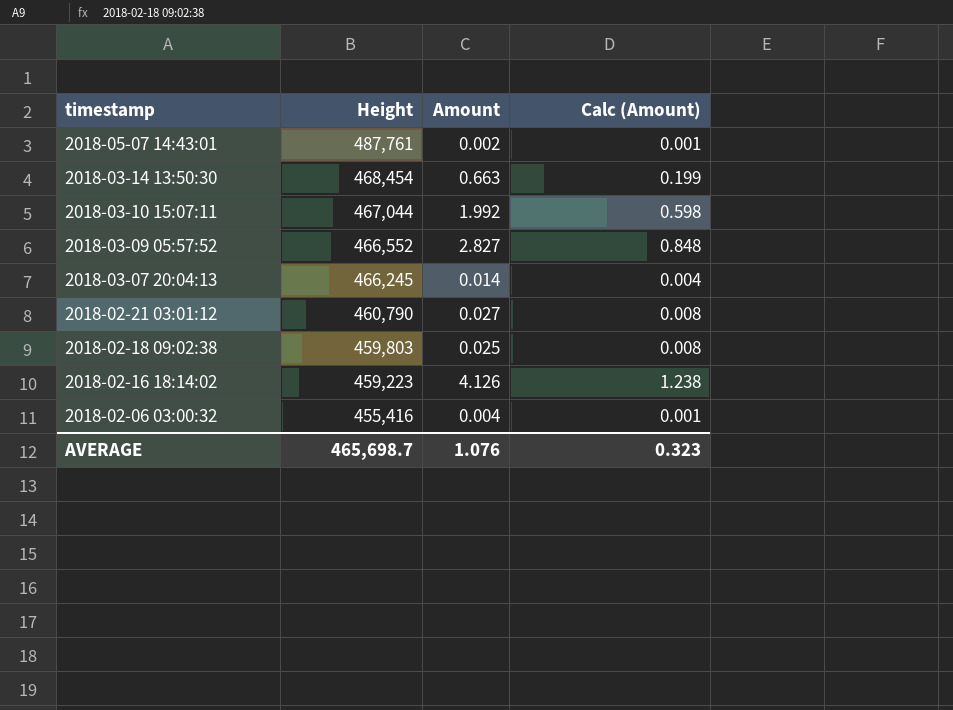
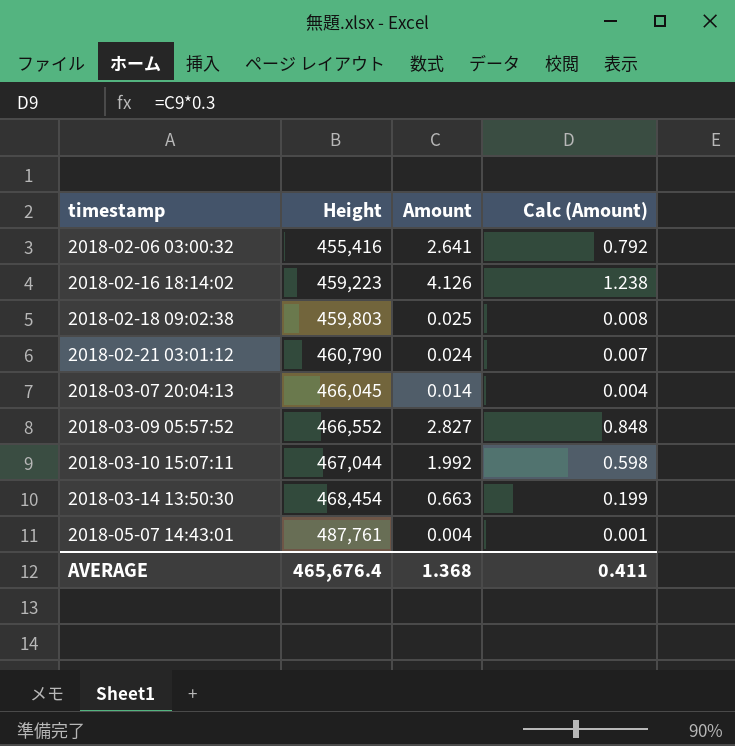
row order: timestamp descending -> timestamp ascending
2018-02-06 03:00:32 | Amount: 0.004 -> 2.641
2018-02-06 03:00:32 | Calc (Amount): 0.001 -> 0.792
2018-02-21 03:01:12 | Amount: 0.027 -> 0.024
2018-02-21 03:01:12 | Calc (Amount): 0.008 -> 0.007
2018-03-07 20:04:13 | Height: 466,245 -> 466,045
2018-05-07 14:43:01 | Amount: 0.002 -> 0.004
AVERAGE | Height: 465,698.7 -> 465,676.4
AVERAGE | Amount: 1.076 -> 1.368
AVERAGE | Calc (Amount): 0.323 -> 0.411

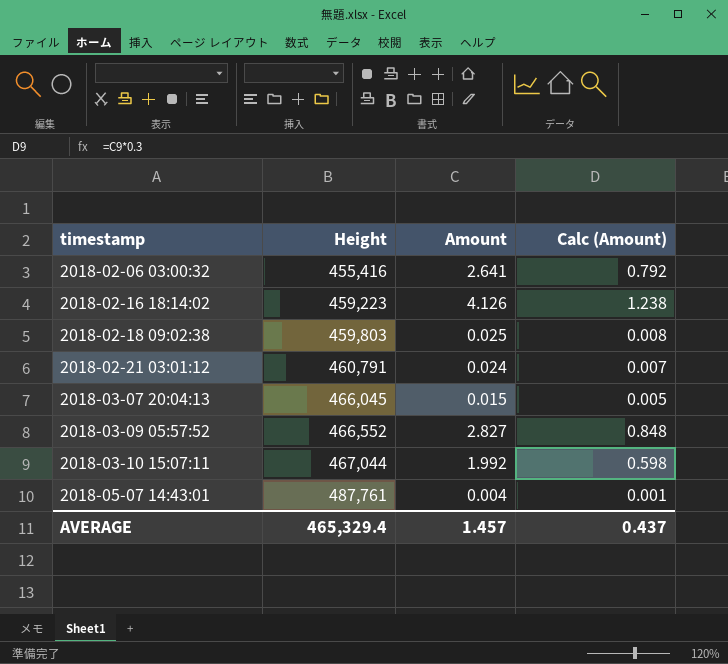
row 2018-03-14 13:50:30: 468,454 | 0.663 | 0.199 -> none
2018-02-21 03:01:12 | Height: 460,790 -> 460,791
2018-03-07 20:04:13 | Amount: 0.014 -> 0.015
2018-03-07 20:04:13 | Calc (Amount): 0.004 -> 0.005
AVERAGE | Height: 465,676.4 -> 465,329.4
AVERAGE | Amount: 1.368 -> 1.457
AVERAGE | Calc (Amount): 0.411 -> 0.437

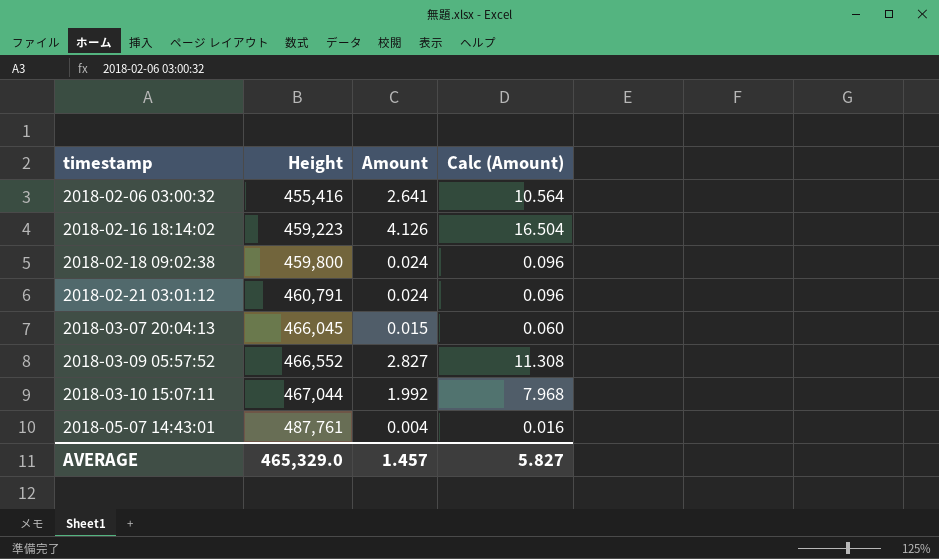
column Calc (Amount) | formula: [Amount] * 0.3 -> [Amount] * 4
2018-02-18 09:02:38 | Height: 459,803 -> 459,800
2018-02-18 09:02:38 | Amount: 0.025 -> 0.024
AVERAGE | Height: 465,329.4 -> 465,329.0
AVERAGE | Calc (Amount): 0.437 -> 5.827

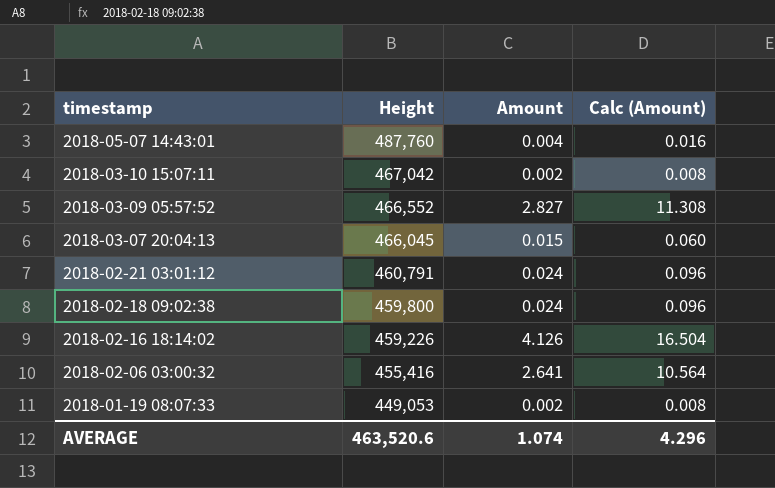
row order: timestamp ascending -> timestamp descending
2018-05-07 14:43:01 | Height: 487,761 -> 487,760
2018-03-10 15:07:11 | Height: 467,044 -> 467,042
2018-03-10 15:07:11 | Amount: 1.992 -> 0.002
2018-03-10 15:07:11 | Calc (Amount): 7.968 -> 0.008
2018-02-16 18:14:02 | Height: 459,223 -> 459,226
row 2018-01-19 08:07:33: none -> 449,053 | 0.002 | 0.008
AVERAGE | Height: 465,329.0 -> 463,520.6
AVERAGE | Amount: 1.457 -> 1.074
AVERAGE | Calc (Amount): 5.827 -> 4.296

